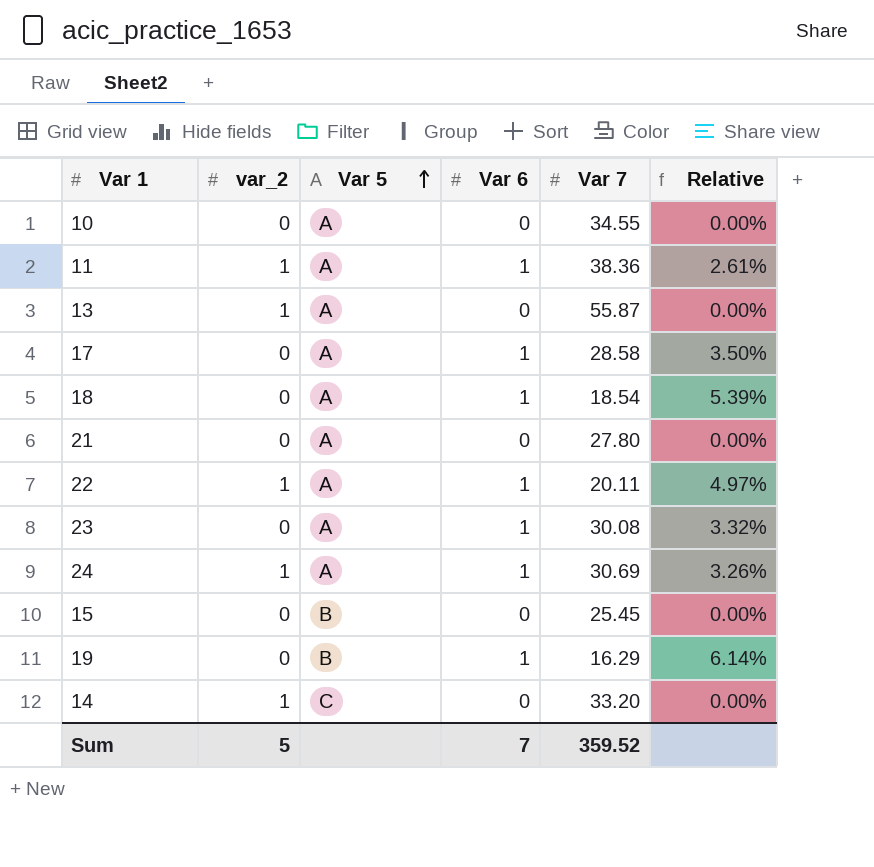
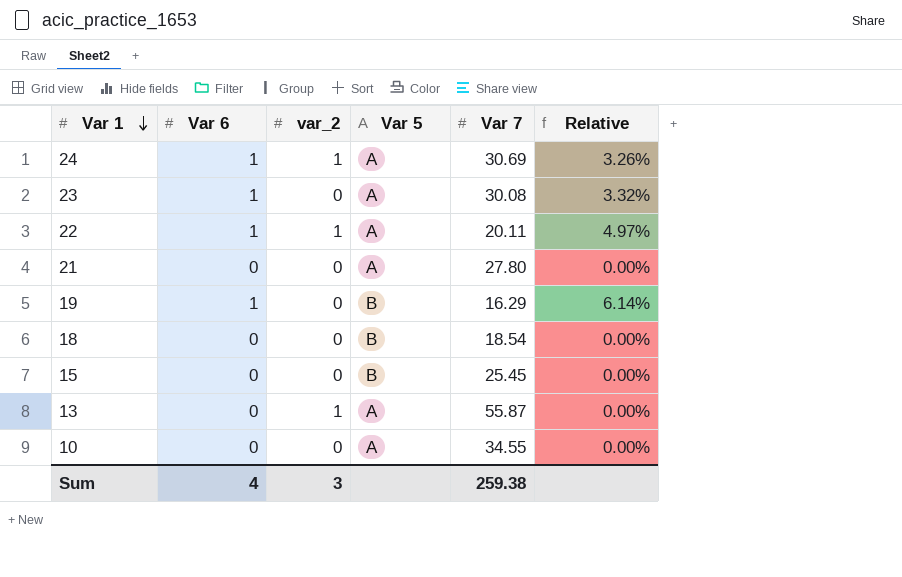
row order: Var 5 ascending -> Var 1 descending
column Var 6 | position: 4 -> 2
row 11: 1 | A | 1 | 38.36 | 2.61% -> none
row 17: 0 | A | 1 | 28.58 | 3.50% -> none
row 14: 1 | C | 0 | 33.20 | 0.00% -> none
18 | Var 6: 1 -> 0
18 | Var 5: A -> B
18 | Relative: 5.39% -> 0.00%
Sum | Var 6: 7 -> 4
Sum | var_2: 5 -> 3
Sum | Var 7: 359.52 -> 259.38

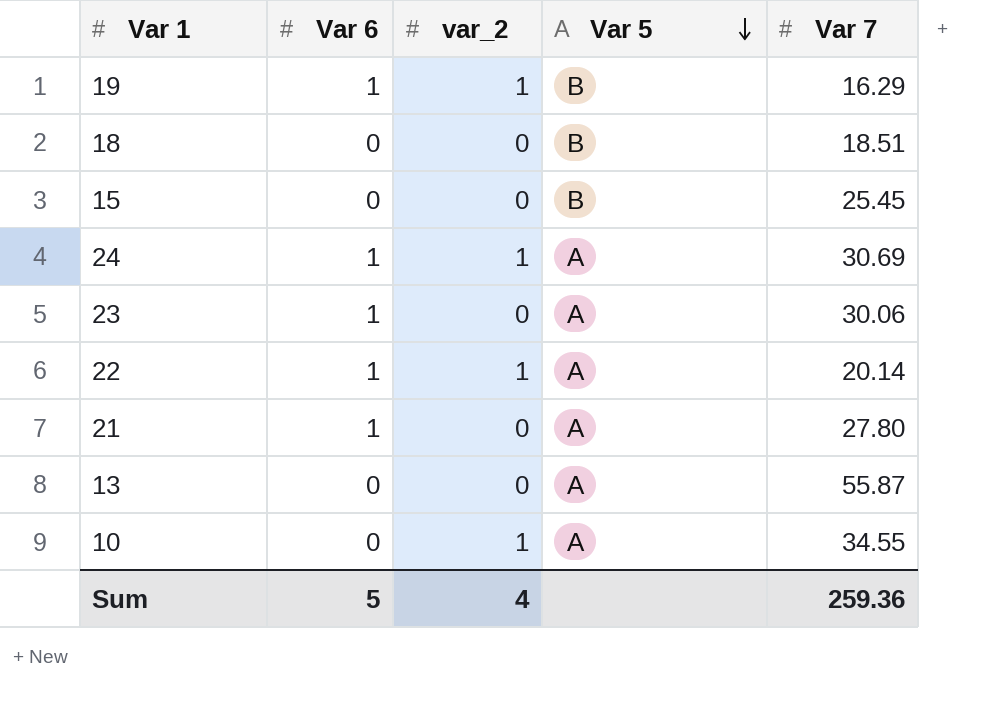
row order: Var 1 descending -> Var 5 descending
column Relative | formula: [Var 6] / [Var 7] -> none
19 | var_2: 0 -> 1
18 | Var 7: 18.54 -> 18.51
23 | Var 7: 30.08 -> 30.06
22 | Var 7: 20.11 -> 20.14
21 | Var 6: 0 -> 1
13 | var_2: 1 -> 0
10 | var_2: 0 -> 1
Sum | Var 6: 4 -> 5
Sum | var_2: 3 -> 4
Sum | Var 7: 259.38 -> 259.36

